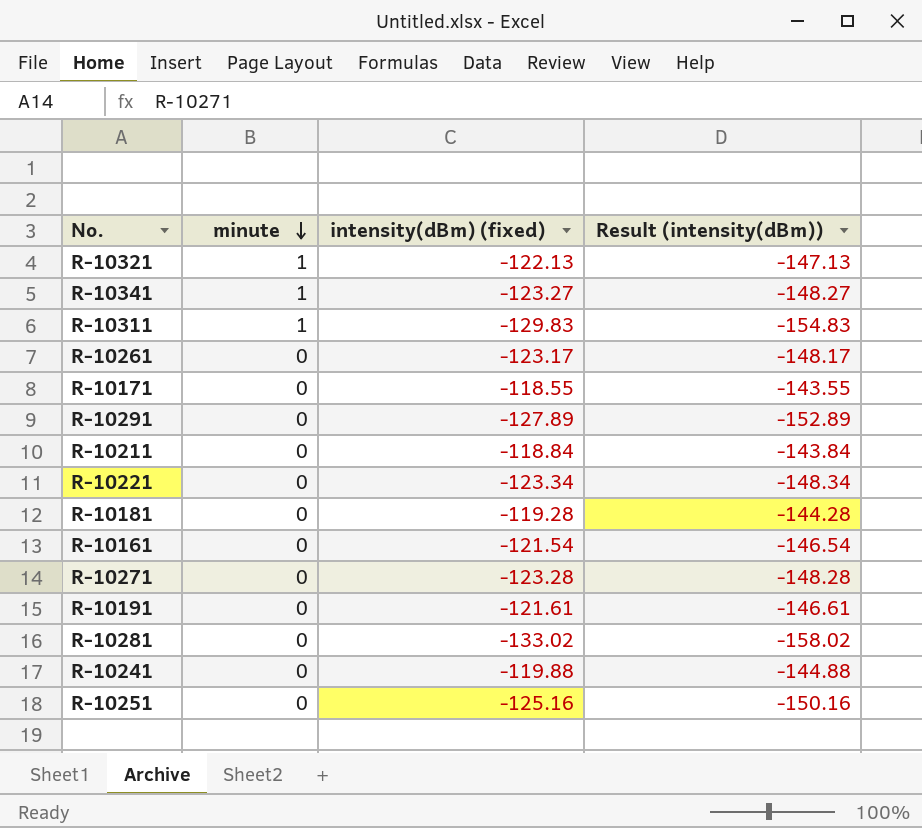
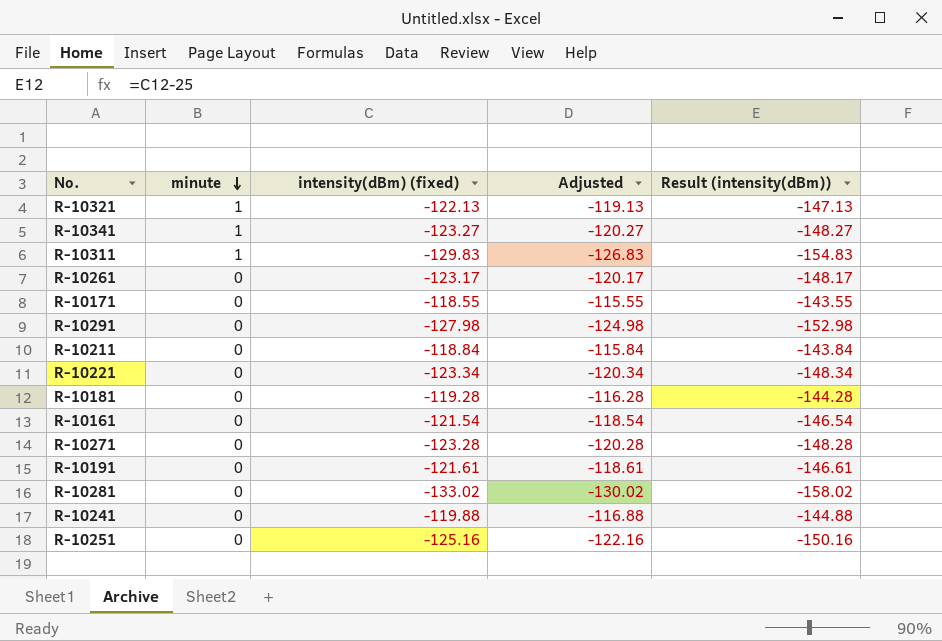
column Adjusted | formula: none -> [intensity(dBm) (fixed)] + 3
R-10291 | intensity(dBm) (fixed): -127.89 -> -127.98
R-10291 | Result (intensity(dBm)): -152.89 -> -152.98

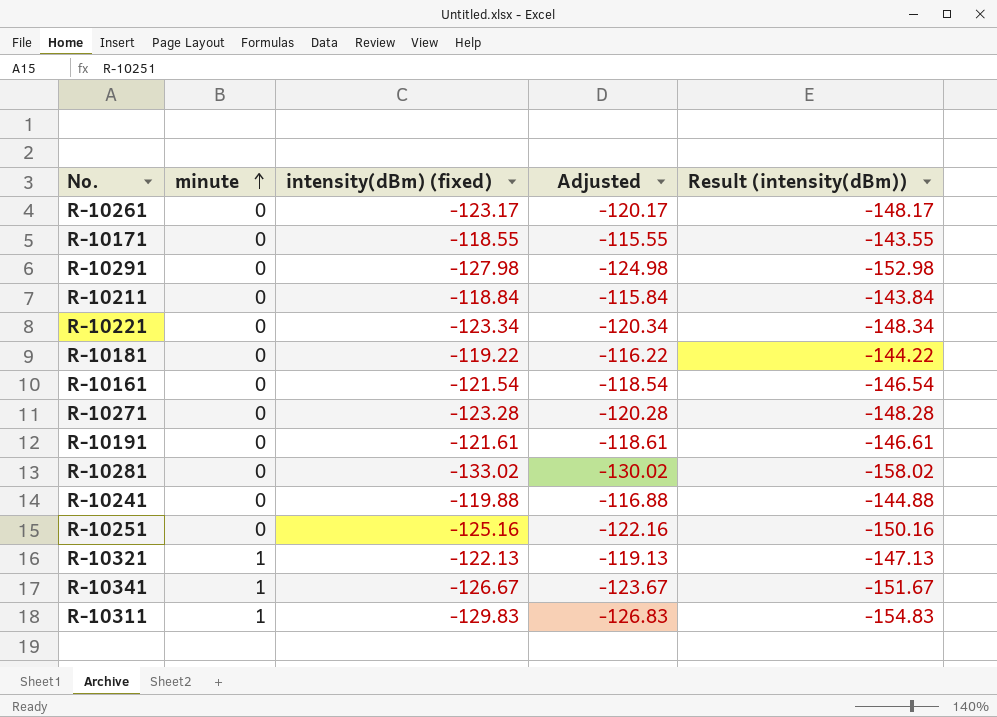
row order: minute descending -> minute ascending
R-10181 | intensity(dBm) (fixed): -119.28 -> -119.22
R-10181 | Adjusted: -116.28 -> -116.22
R-10181 | Result (intensity(dBm)): -144.28 -> -144.22
R-10341 | intensity(dBm) (fixed): -123.27 -> -126.67
R-10341 | Adjusted: -120.27 -> -123.67
R-10341 | Result (intensity(dBm)): -148.27 -> -151.67

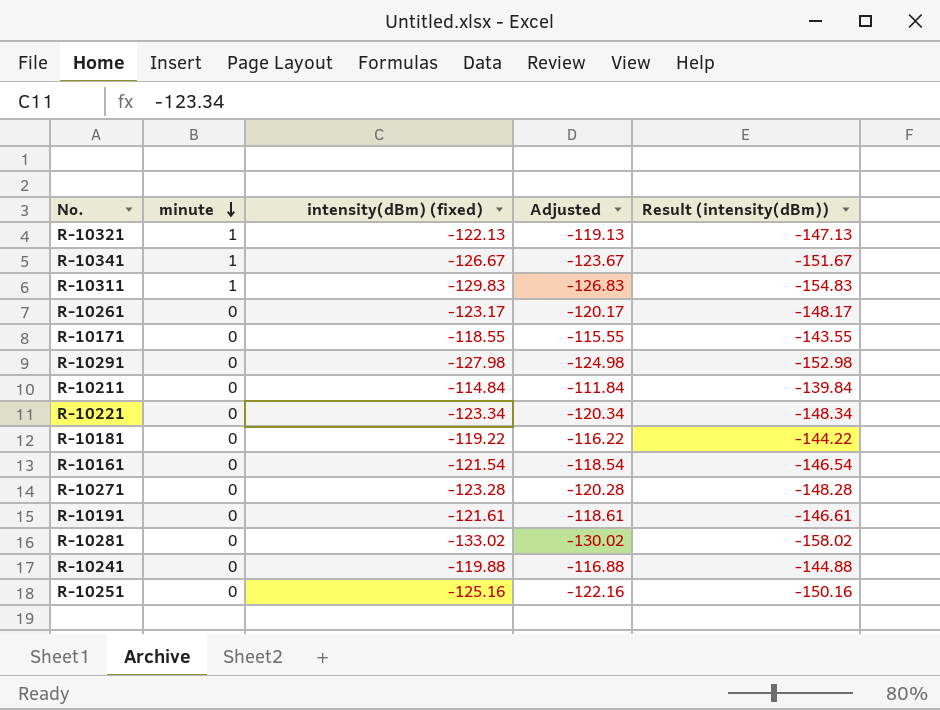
row order: minute ascending -> minute descending
R-10211 | intensity(dBm) (fixed): -118.84 -> -114.84
R-10211 | Adjusted: -115.84 -> -111.84
R-10211 | Result (intensity(dBm)): -143.84 -> -139.84

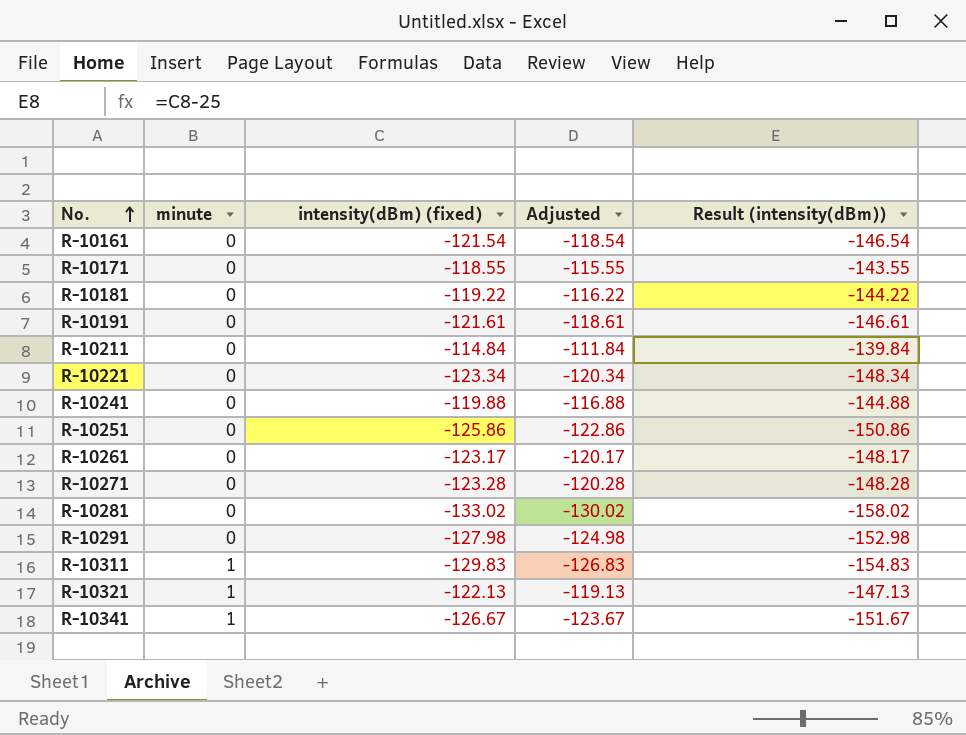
row order: minute descending -> No. ascending
R-10251 | intensity(dBm) (fixed): -125.16 -> -125.86
R-10251 | Adjusted: -122.16 -> -122.86
R-10251 | Result (intensity(dBm)): -150.16 -> -150.86

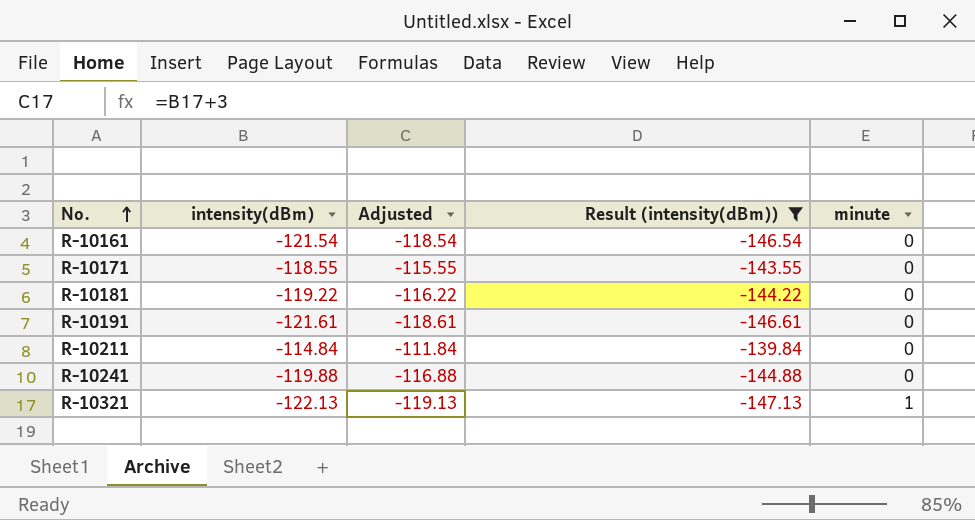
filter: none -> Result (intensity(dBm)) >= -147.13
column name: intensity(dBm) (fixed) -> intensity(dBm)
column minute | position: 2 -> 5

